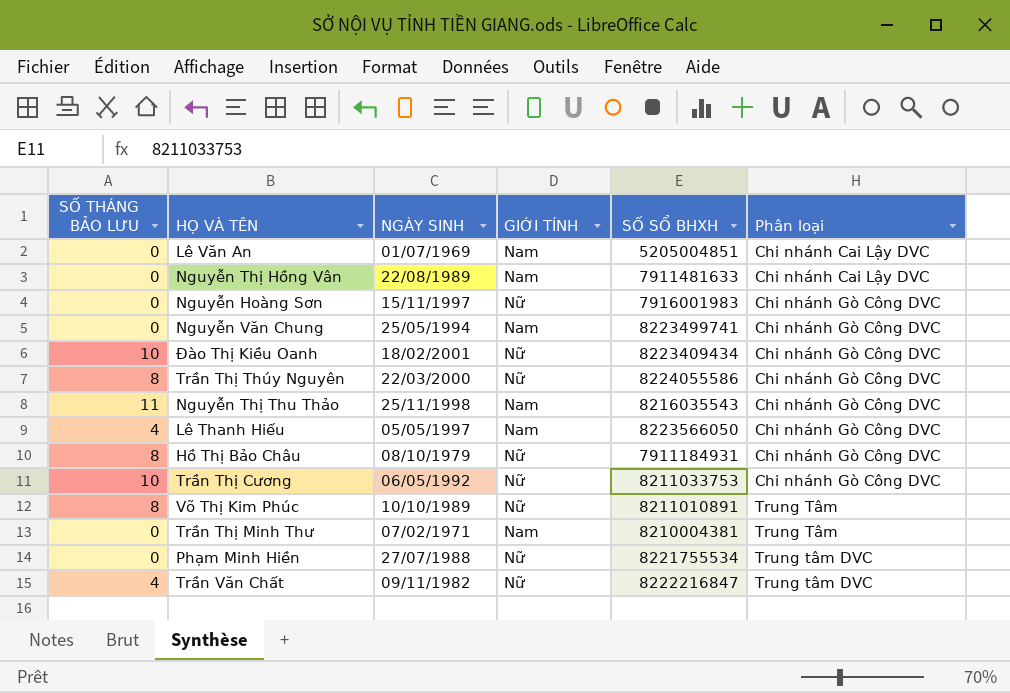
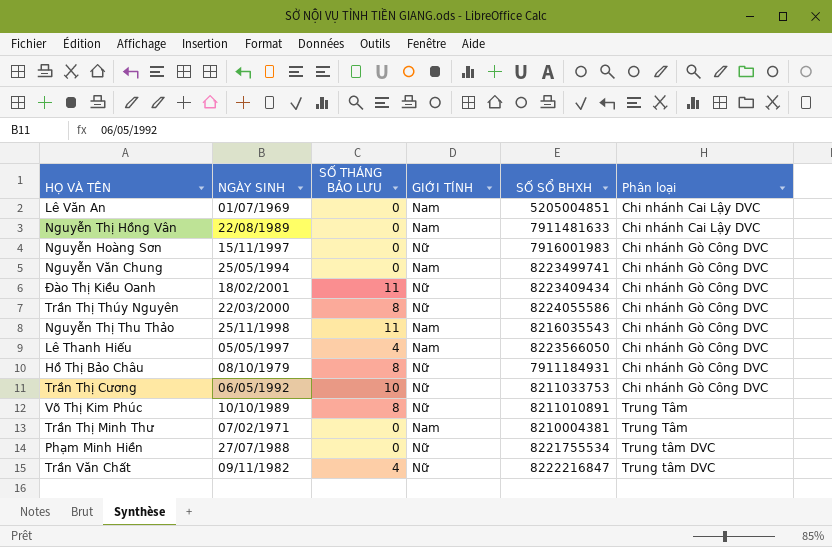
column SỐ THÁNG BẢO LƯU | position: 1 -> 3
Đào Thị Kiều Oanh | SỐ THÁNG BẢO LƯU: 10 -> 11

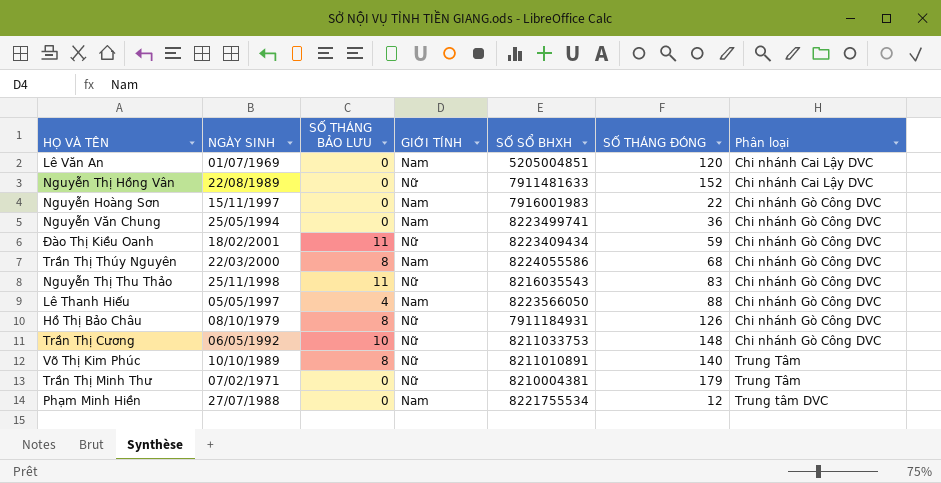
column SỐ THÁNG ĐÓNG | position: none -> 6
row Trần Văn Chất: 09/11/1982 | 4 | Nữ | 8222216847 | Trung tâm DVC -> none
Nguyễn Thị Hồng Vân | GIỚI TÍNH: Nam -> Nữ
Nguyễn Hoàng Sơn | GIỚI TÍNH: Nữ -> Nam
Trần Thị Thúy Nguyên | GIỚI TÍNH: Nữ -> Nam
Nguyễn Thị Thu Thảo | GIỚI TÍNH: Nam -> Nữ
Trần Thị Minh Thư | GIỚI TÍNH: Nam -> Nữ
Phạm Minh Hiền | GIỚI TÍNH: Nữ -> Nam

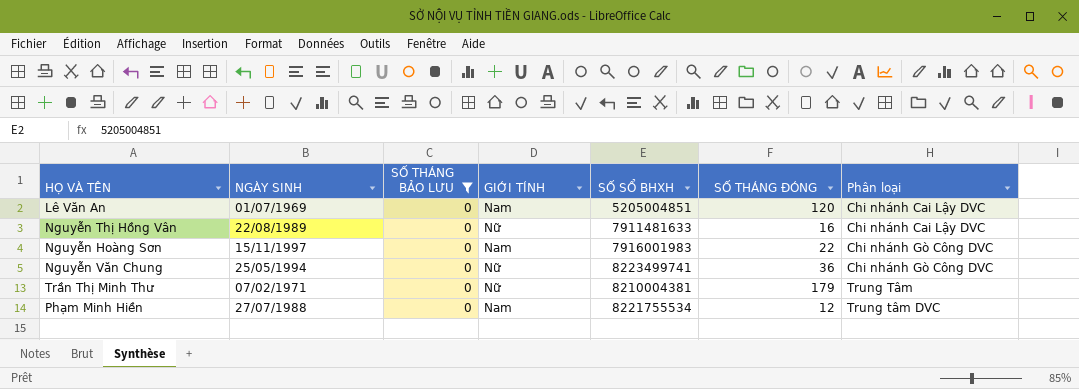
filter: none -> SỐ THÁNG BẢO LƯU = 0
Nguyễn Thị Hồng Vân | SỐ THÁNG ĐÓNG: 152 -> 16
Nguyễn Văn Chung | GIỚI TÍNH: Nam -> Nữ

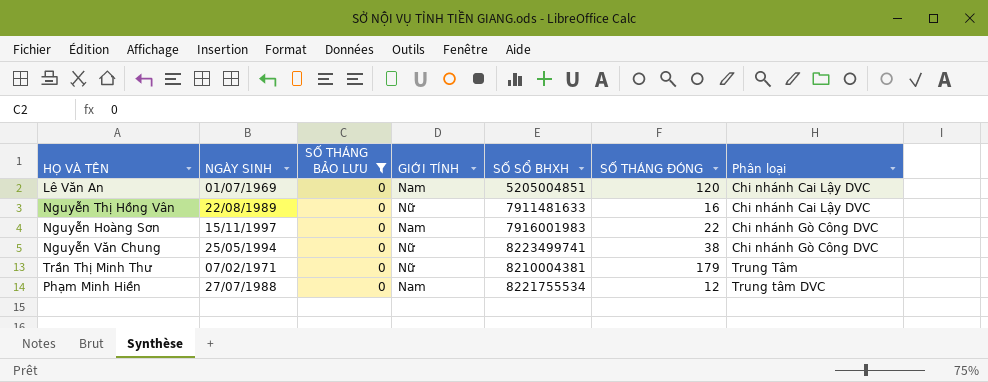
Nguyễn Văn Chung | SỐ THÁNG ĐÓNG: 36 -> 38

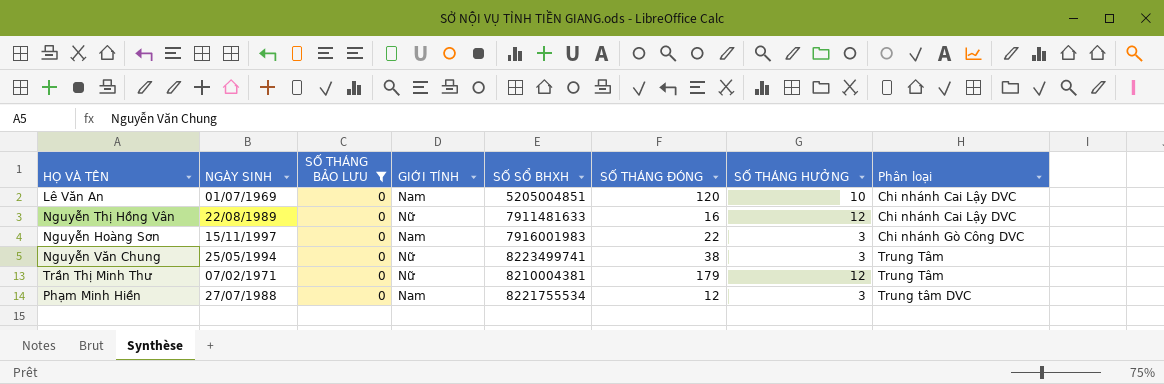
column SỐ THÁNG HƯỞNG | position: none -> 7
Nguyễn Văn Chung | Phân loại: Chi nhánh Gò Công DVC -> Trung Tâm

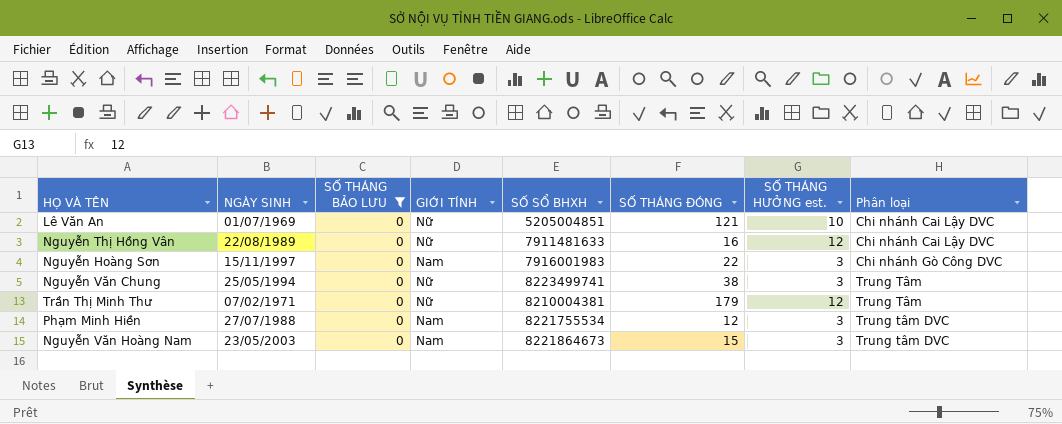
column name: SỐ THÁNG HƯỞNG -> SỐ THÁNG HƯỞNG est.
Lê Văn An | GIỚI TÍNH: Nam -> Nữ
Lê Văn An | SỐ THÁNG ĐÓNG: 120 -> 121
row Nguyễn Văn Hoàng Nam: none -> 23/05/2003 | 0 | Nam | 8221864673 | 15 | 3 | Trung tâm DVC

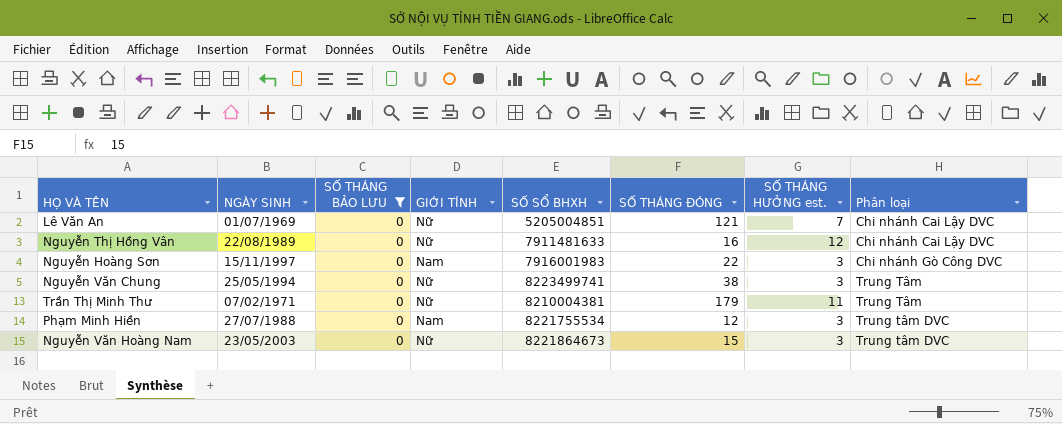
Lê Văn An | SỐ THÁNG HƯỞNG est.: 10 -> 7
Trần Thị Minh Thư | SỐ THÁNG HƯỞNG est.: 12 -> 11
Nguyễn Văn Hoàng Nam | GIỚI TÍNH: Nam -> Nữ

